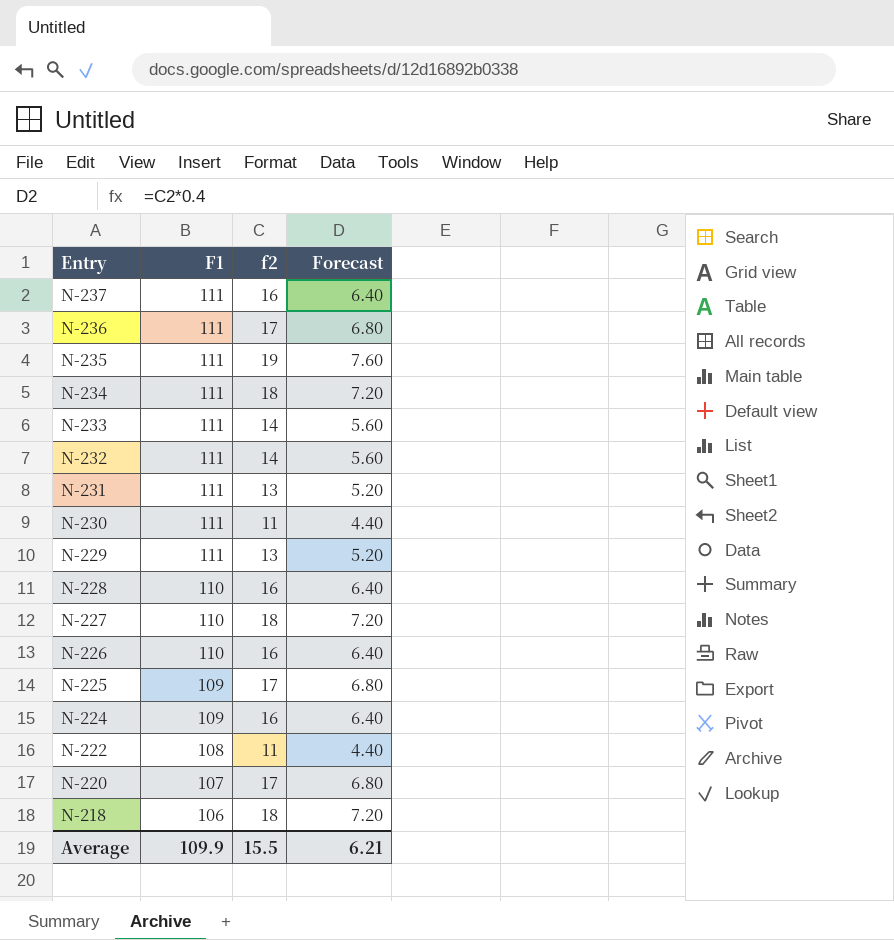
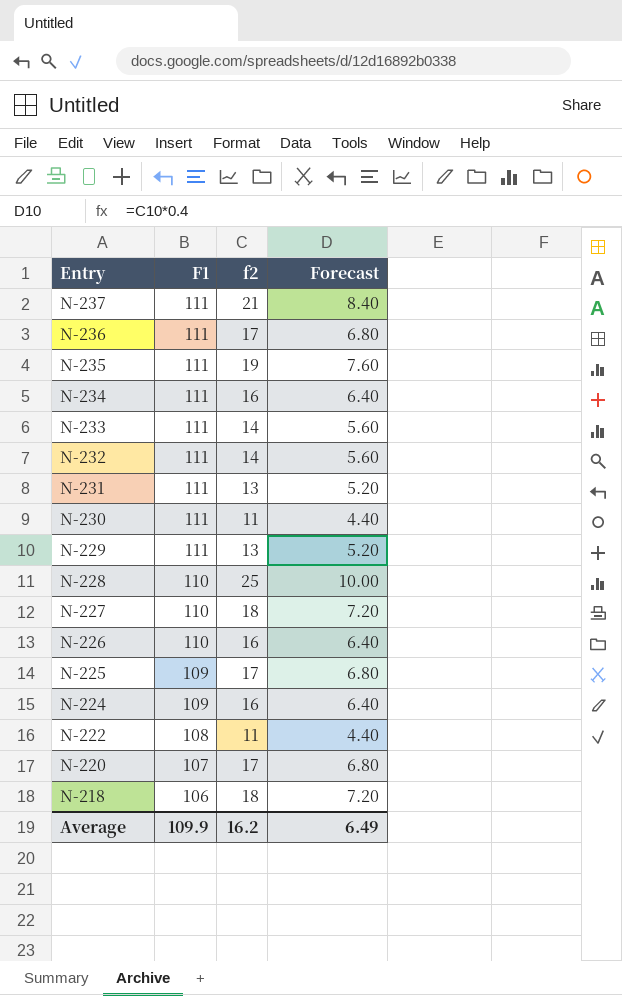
N-237 | f2: 16 -> 21
N-237 | Forecast: 6.40 -> 8.40
N-234 | f2: 18 -> 16
N-234 | Forecast: 7.20 -> 6.40
N-228 | f2: 16 -> 25
N-228 | Forecast: 6.40 -> 10.00
Average | f2: 15.5 -> 16.2
Average | Forecast: 6.21 -> 6.49

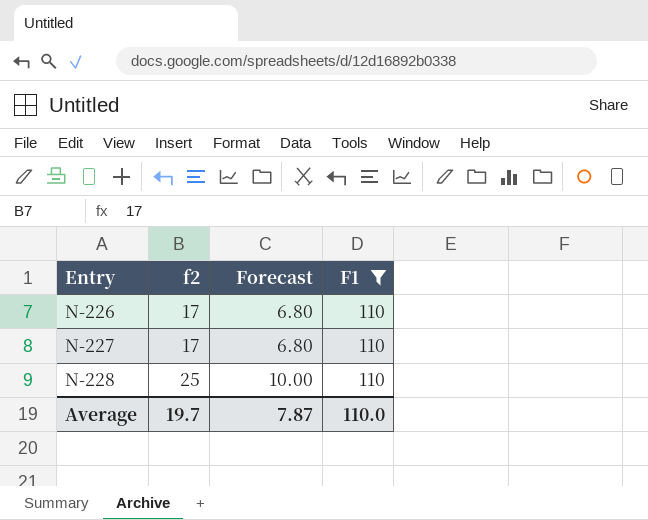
filter: none -> F1 = 110
row order: Entry descending -> Entry ascending
column F1 | position: 2 -> 4
N-226 | f2: 16 -> 17
N-226 | Forecast: 6.40 -> 6.80
N-227 | f2: 18 -> 17
N-227 | Forecast: 7.20 -> 6.80
Average | f2: 16.2 -> 19.7
Average | Forecast: 6.49 -> 7.87
Average | F1: 109.9 -> 110.0

